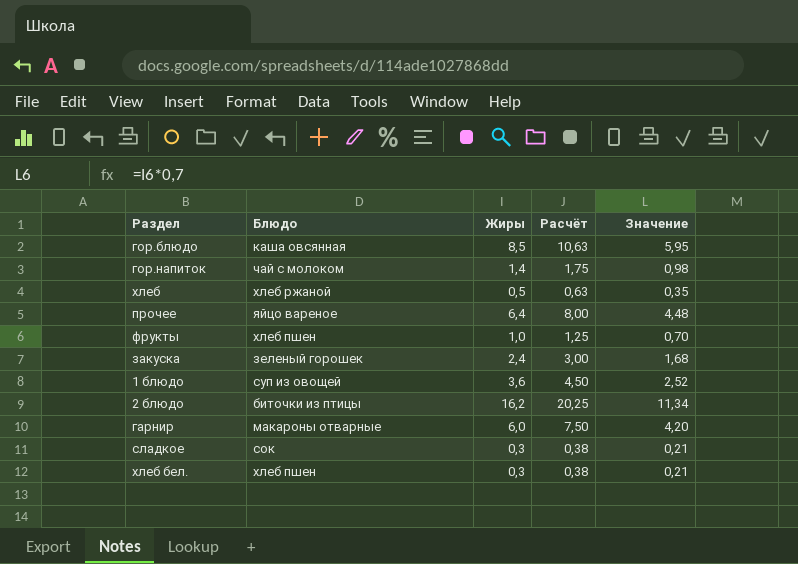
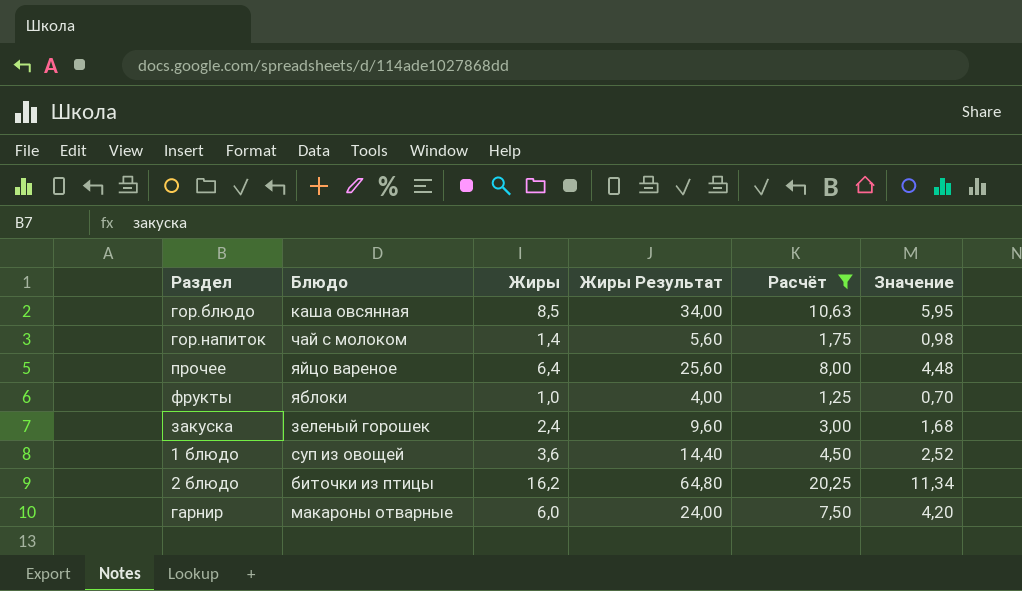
filter: none -> Расчёт >= 1,25
column Жиры Результат | formula: none -> [Жиры] * 4
фрукты | Блюдо: хлеб пшен -> яблоки

